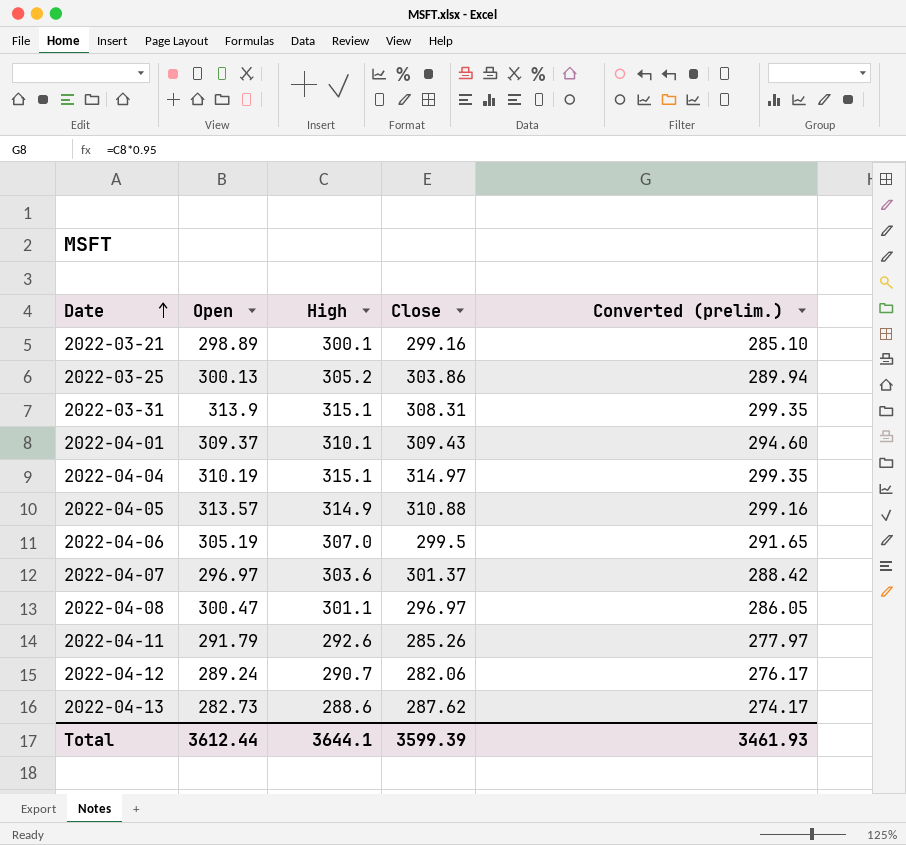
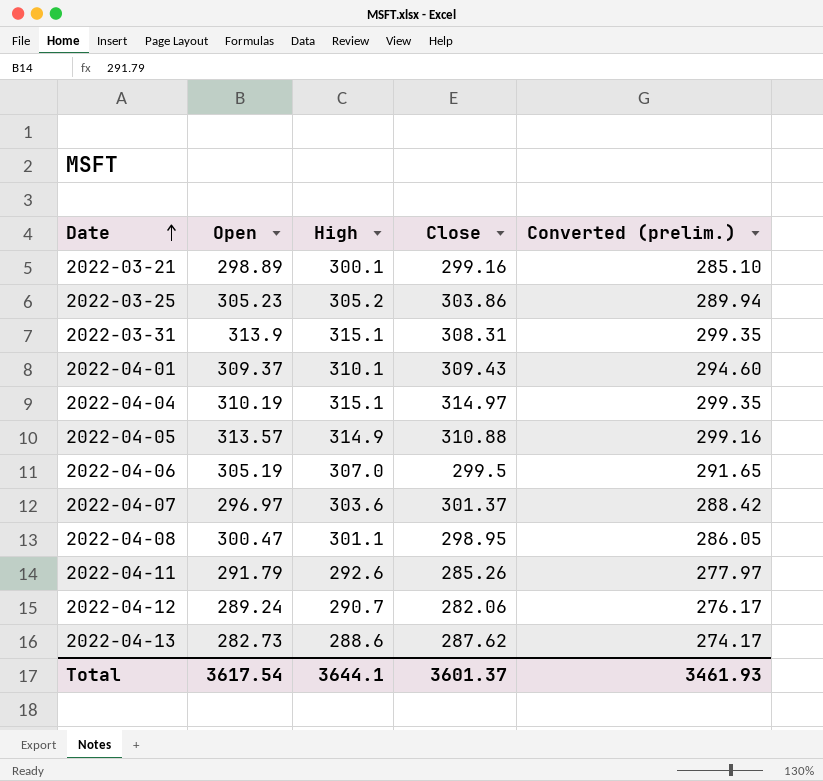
2022-03-25 | Open: 300.13 -> 305.23
2022-04-08 | Close: 296.97 -> 298.95
Total | Open: 3612.44 -> 3617.54
Total | Close: 3599.39 -> 3601.37

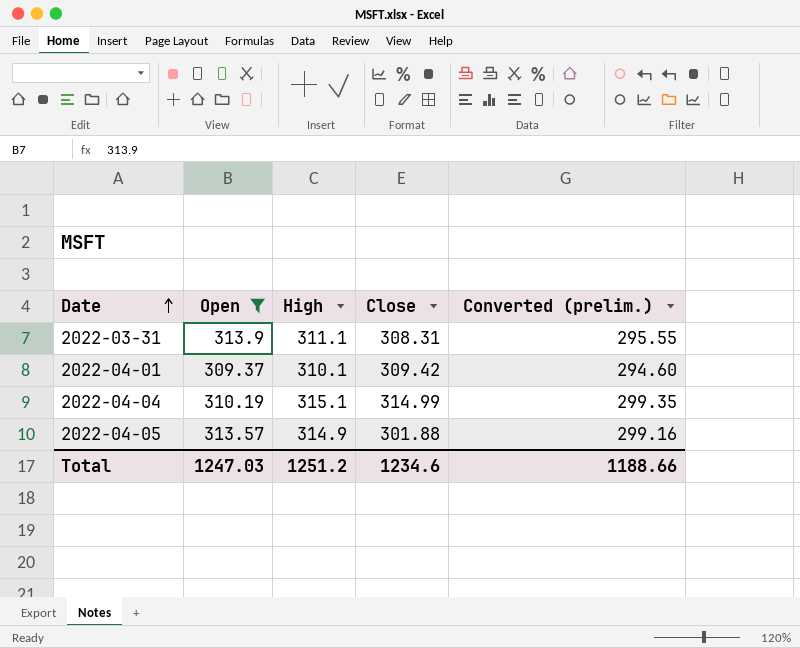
filter: none -> Open >= 309.37
2022-03-31 | High: 315.1 -> 311.1
2022-03-31 | Converted (prelim.): 299.35 -> 295.55
2022-04-01 | Close: 309.43 -> 309.42
2022-04-04 | Close: 314.97 -> 314.99
2022-04-05 | Close: 310.88 -> 301.88
Total | Open: 3617.54 -> 1247.03
Total | High: 3644.1 -> 1251.2
Total | Close: 3601.37 -> 1234.6
Total | Converted (prelim.): 3461.93 -> 1188.66

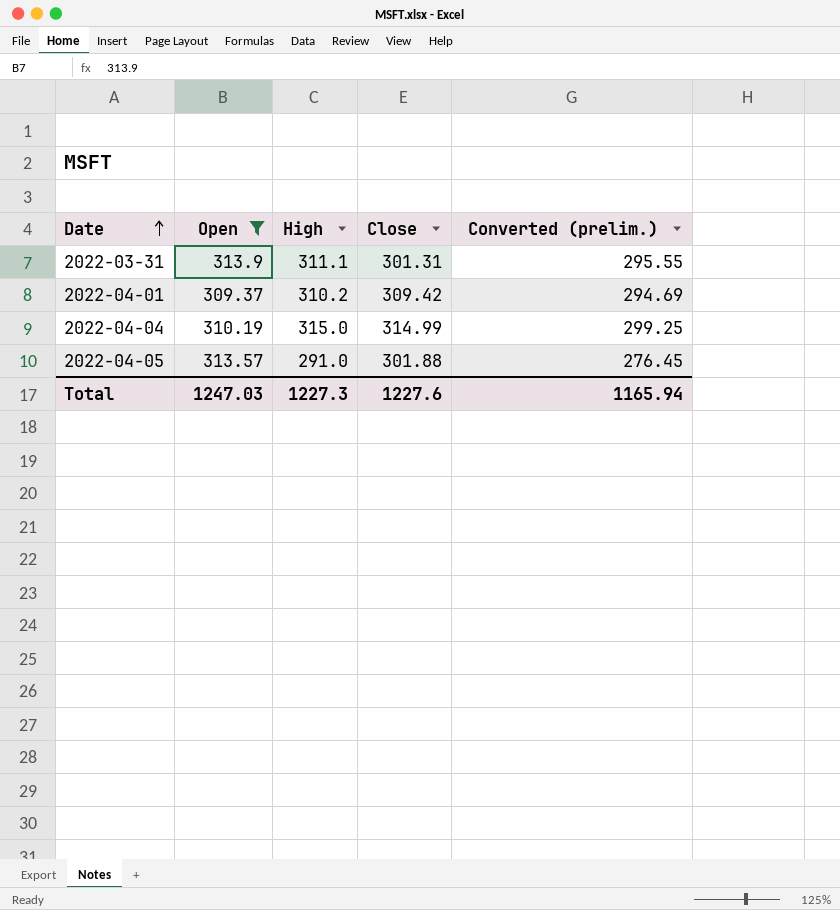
2022-03-31 | Close: 308.31 -> 301.31
2022-04-01 | High: 310.1 -> 310.2
2022-04-01 | Converted (prelim.): 294.60 -> 294.69
2022-04-04 | High: 315.1 -> 315.0
2022-04-04 | Converted (prelim.): 299.35 -> 299.25
2022-04-05 | High: 314.9 -> 291.0
2022-04-05 | Converted (prelim.): 299.16 -> 276.45
Total | High: 1251.2 -> 1227.3
Total | Close: 1234.6 -> 1227.6
Total | Converted (prelim.): 1188.66 -> 1165.94

